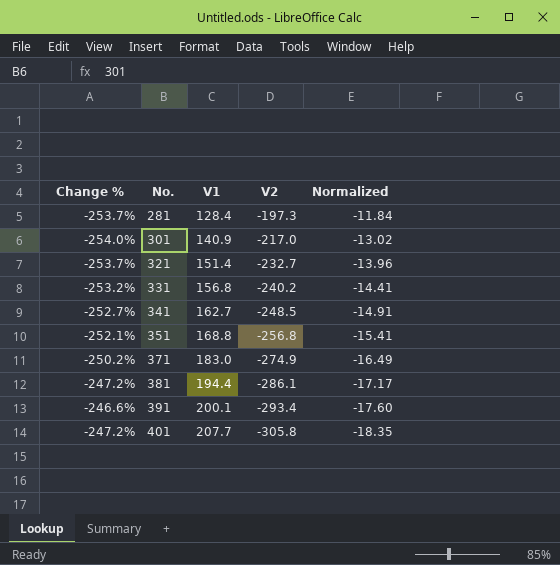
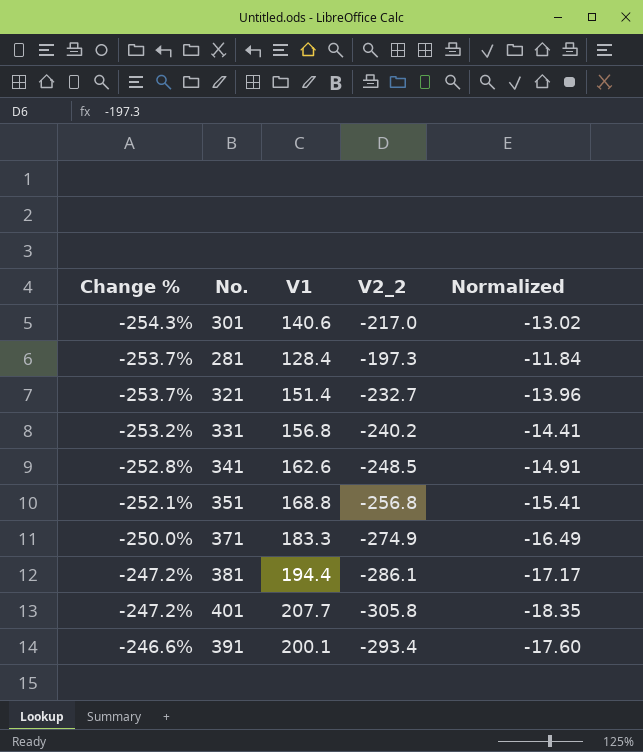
row order: No. ascending -> Change % ascending
column name: V2 -> V2_2
301 | Change %: -254.0% -> -254.3%
301 | V1: 140.9 -> 140.6
341 | Change %: -252.7% -> -252.8%
341 | V1: 162.7 -> 162.6
371 | Change %: -250.2% -> -250.0%
371 | V1: 183.0 -> 183.3

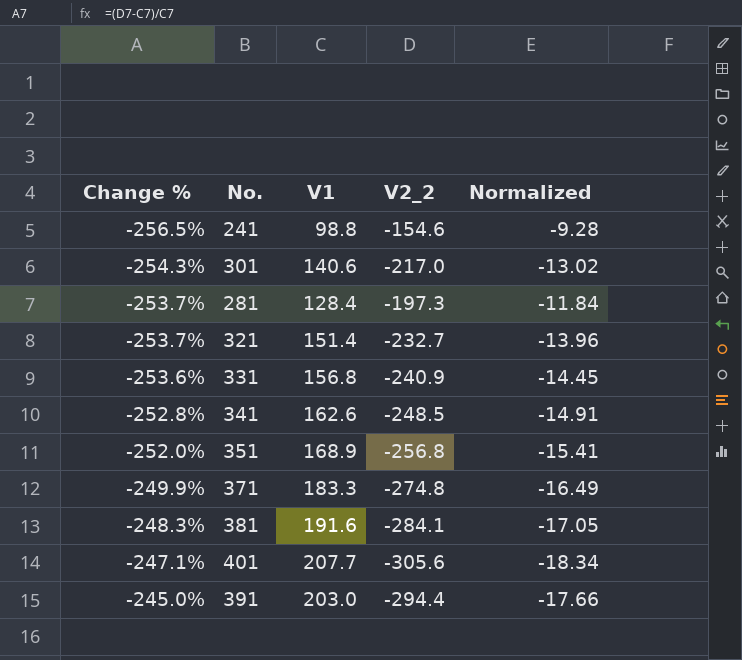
row 241: none -> -256.5% | 98.8 | -154.6 | -9.28
331 | Change %: -253.2% -> -253.6%
331 | V2_2: -240.2 -> -240.9
331 | Normalized: -14.41 -> -14.45
351 | Change %: -252.1% -> -252.0%
351 | V1: 168.8 -> 168.9
371 | Change %: -250.0% -> -249.9%
371 | V2_2: -274.9 -> -274.8
381 | Change %: -247.2% -> -248.3%
381 | V1: 194.4 -> 191.6
381 | V2_2: -286.1 -> -284.1
381 | Normalized: -17.17 -> -17.05
401 | Change %: -247.2% -> -247.1%
401 | V2_2: -305.8 -> -305.6
401 | Normalized: -18.35 -> -18.34
391 | Change %: -246.6% -> -245.0%
391 | V1: 200.1 -> 203.0
391 | V2_2: -293.4 -> -294.4
391 | Normalized: -17.60 -> -17.66

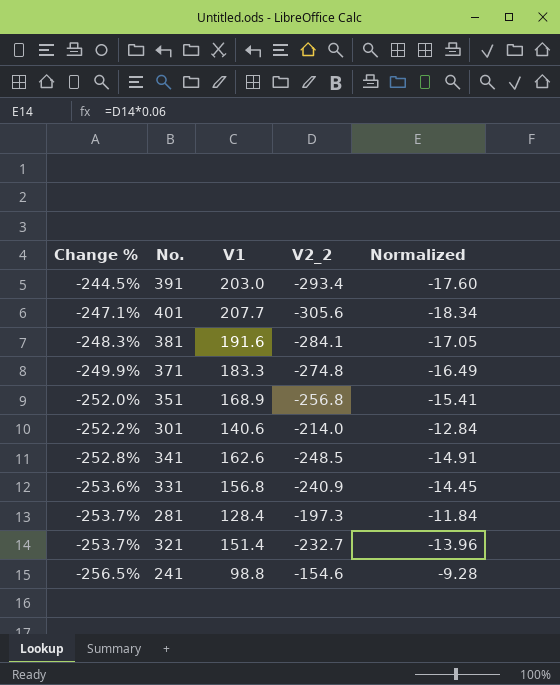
row order: Change % ascending -> Change % descending
391 | Change %: -245.0% -> -244.5%
391 | V2_2: -294.4 -> -293.4
391 | Normalized: -17.66 -> -17.60
301 | Change %: -254.3% -> -252.2%
301 | V2_2: -217.0 -> -214.0
301 | Normalized: -13.02 -> -12.84

